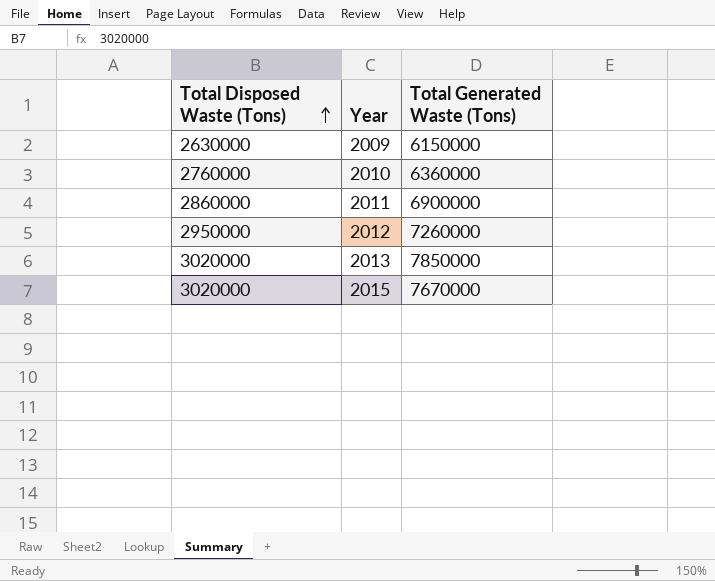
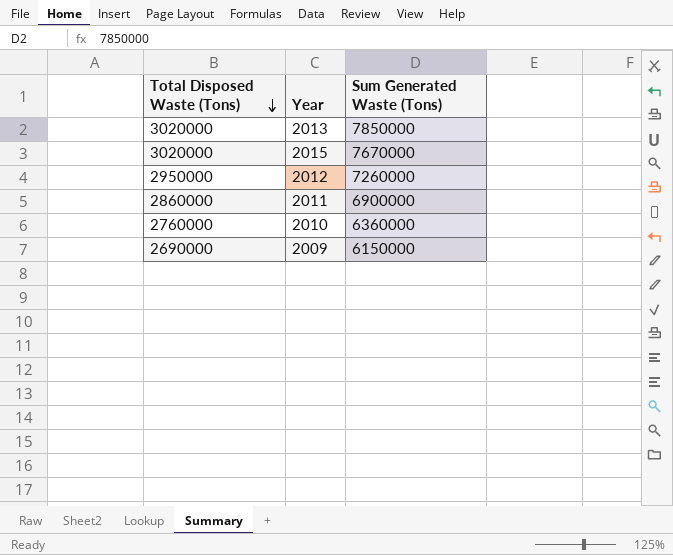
row order: Total Disposed Waste (Tons) ascending -> Total Disposed Waste (Tons) descending
column name: Total Generated Waste (Tons) -> Sum Generated Waste (Tons)
2009 | Total Disposed Waste (Tons): 2630000 -> 2690000

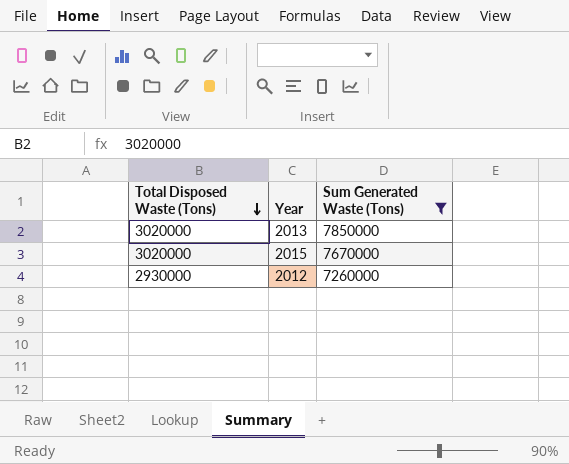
filter: none -> Sum Generated Waste (Tons) >= 7260000
2012 | Total Disposed Waste (Tons): 2950000 -> 2930000

